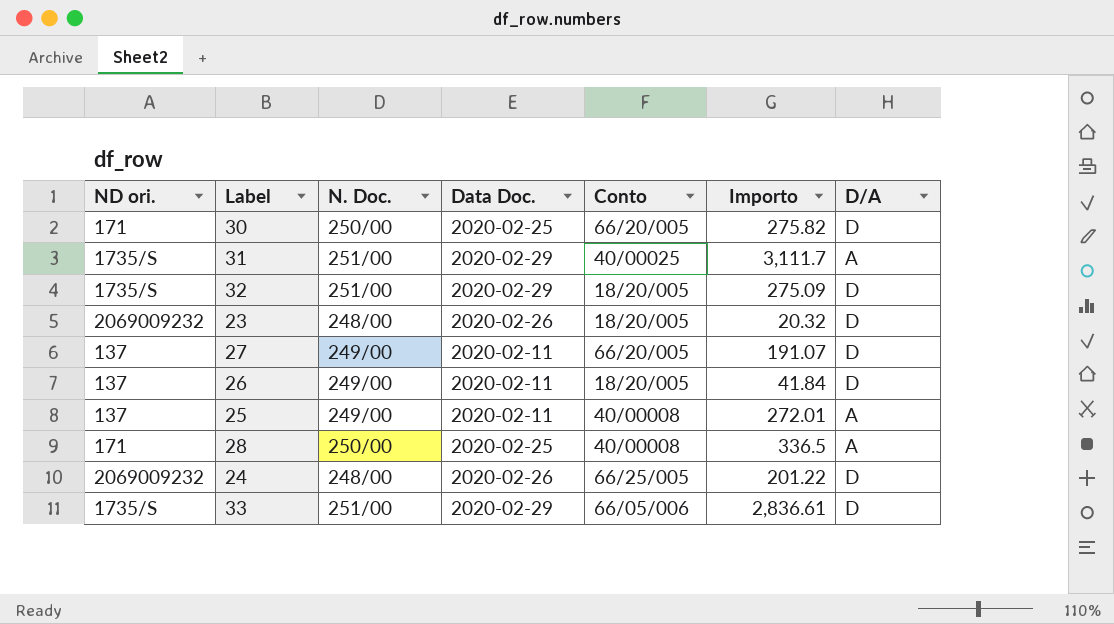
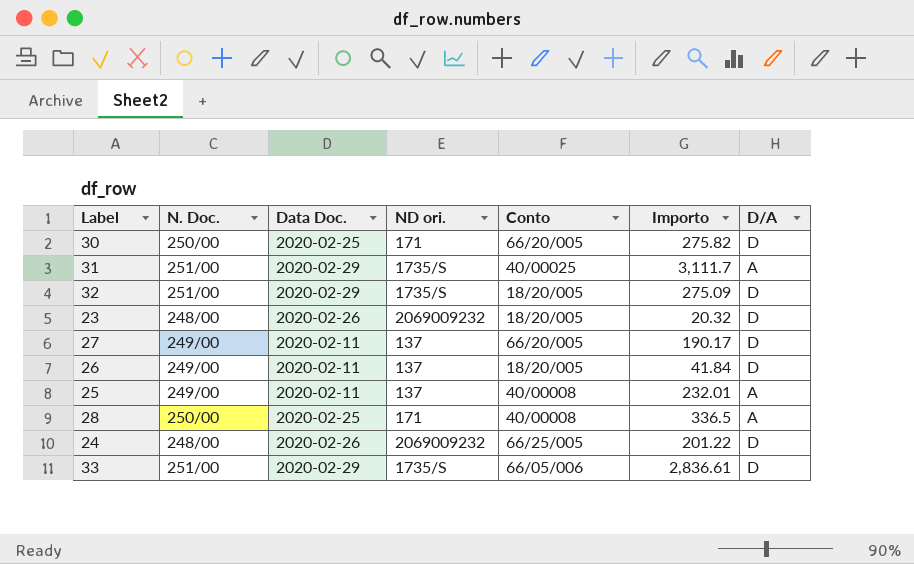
column ND ori. | position: 1 -> 4
27 | Importo: 191.07 -> 190.17
25 | Importo: 272.01 -> 232.01

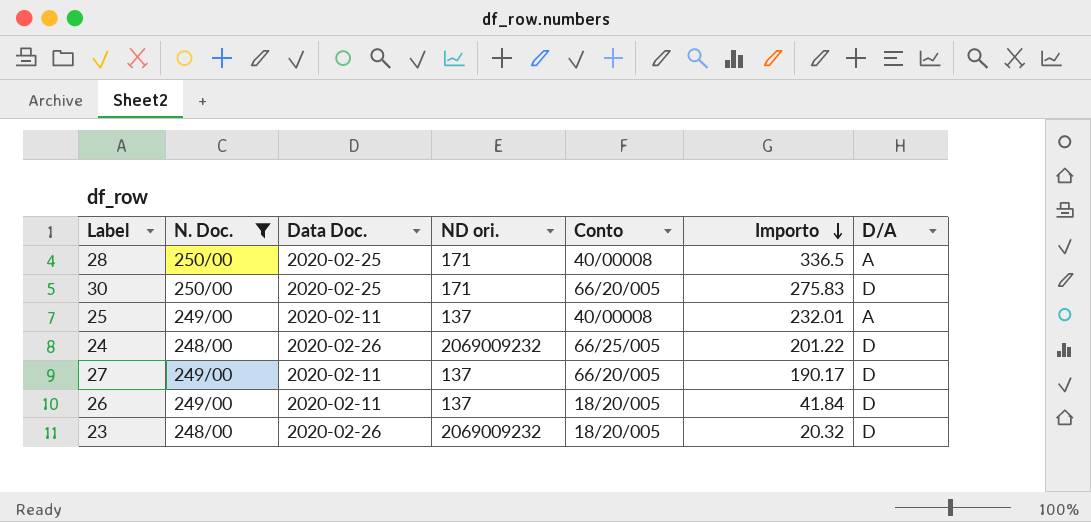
filter: none -> N. Doc. != 251/00
row order: none -> Importo descending
30 | Importo: 275.82 -> 275.83

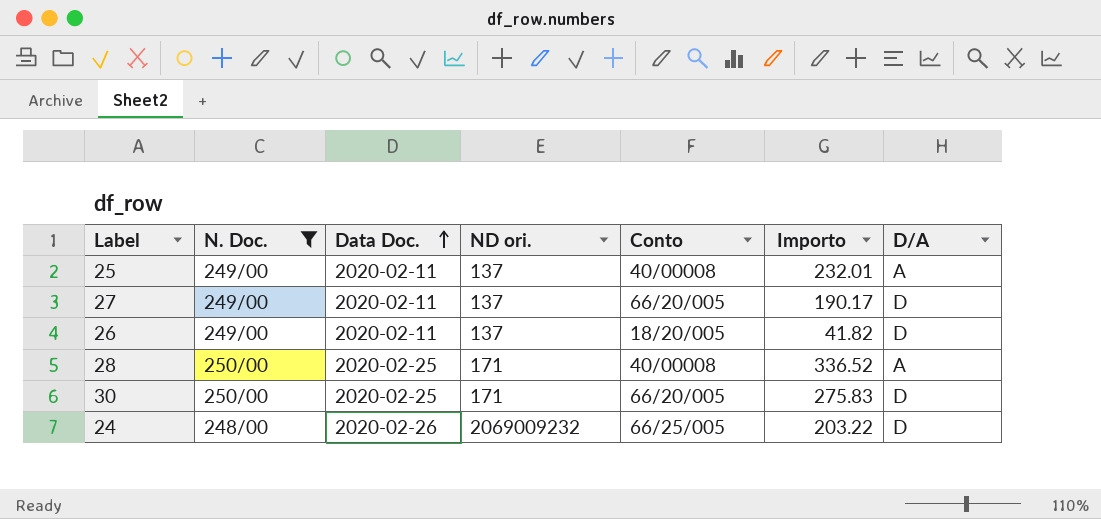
row order: Importo descending -> Data Doc. ascending
row 23: 248/00 | 2020-02-26 | 2069009232 | 18/20/005 | 20.32 | D -> none
26 | Importo: 41.84 -> 41.82
28 | Importo: 336.5 -> 336.52
24 | Importo: 201.22 -> 203.22

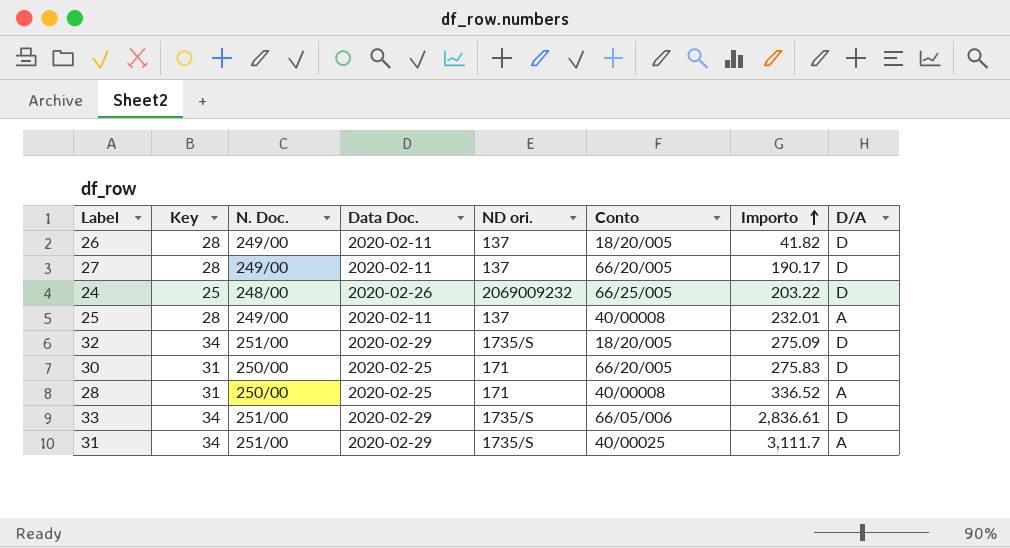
filter: N. Doc. != 251/00 -> none
row order: Data Doc. ascending -> Importo ascending
column Key | position: none -> 2

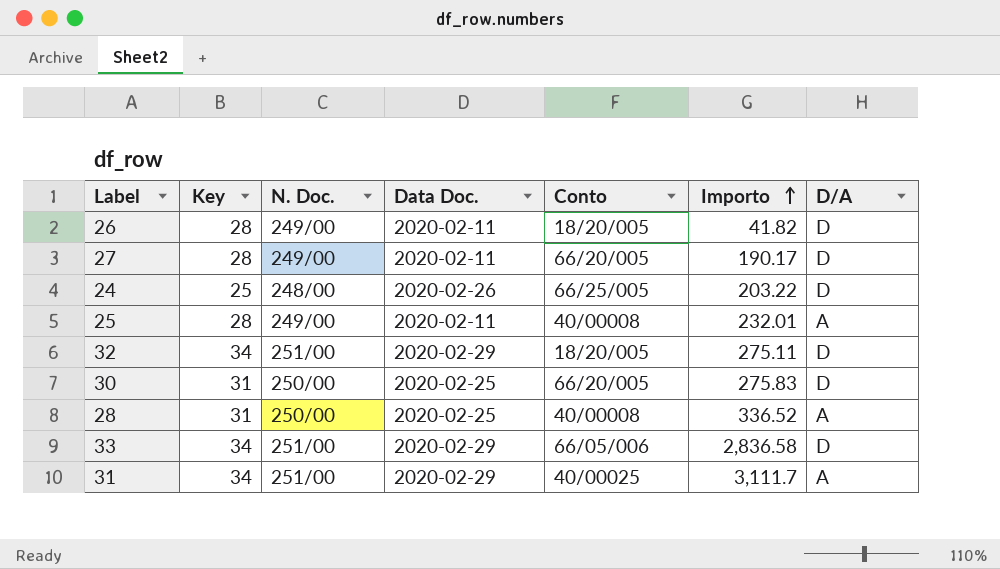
column ND ori. | position: 5 -> none
32 | Importo: 275.09 -> 275.11
33 | Importo: 2,836.61 -> 2,836.58

